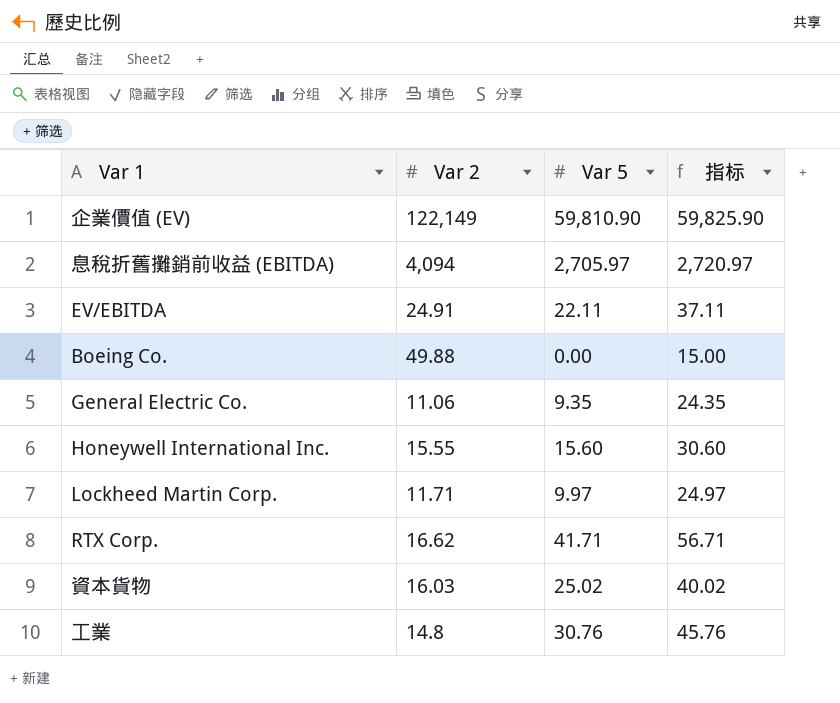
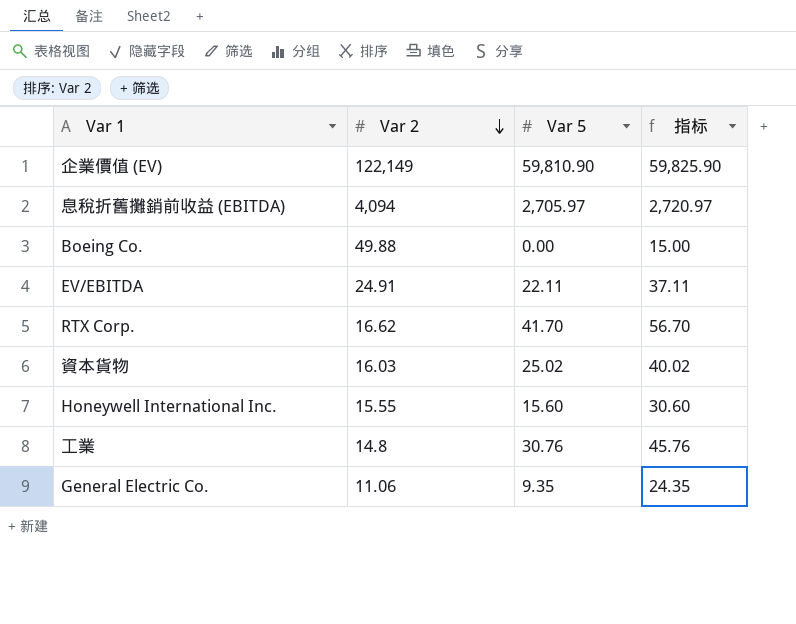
row order: none -> Var 2 descending
row Lockheed Martin Corp.: 11.71 | 9.97 | 24.97 -> none
RTX Corp. | Var 5: 41.71 -> 41.70
RTX Corp. | 指标: 56.71 -> 56.70

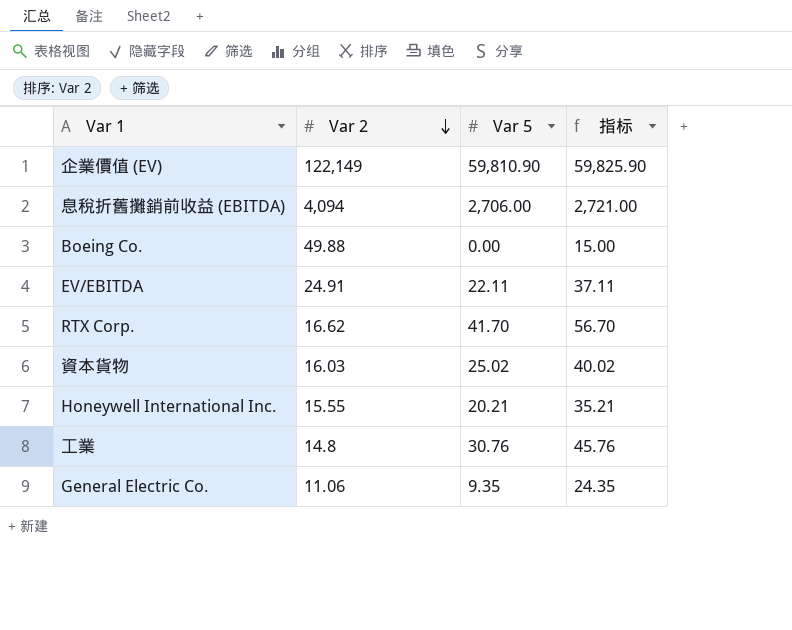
息稅折舊攤銷前收益 (EBITDA) | Var 5: 2,705.97 -> 2,706.00
息稅折舊攤銷前收益 (EBITDA) | 指标: 2,720.97 -> 2,721.00
Honeywell International Inc. | Var 5: 15.60 -> 20.21
Honeywell International Inc. | 指标: 30.60 -> 35.21

